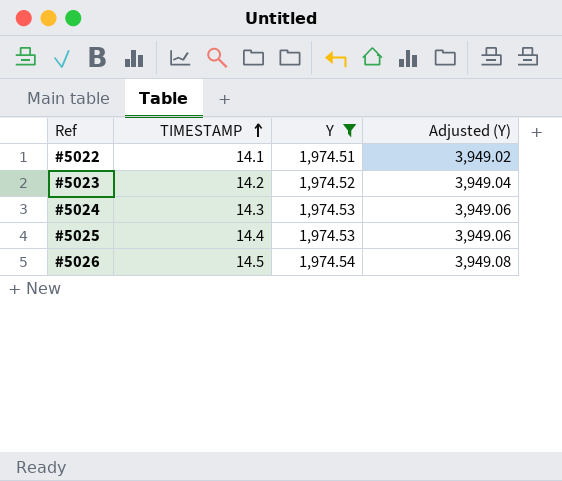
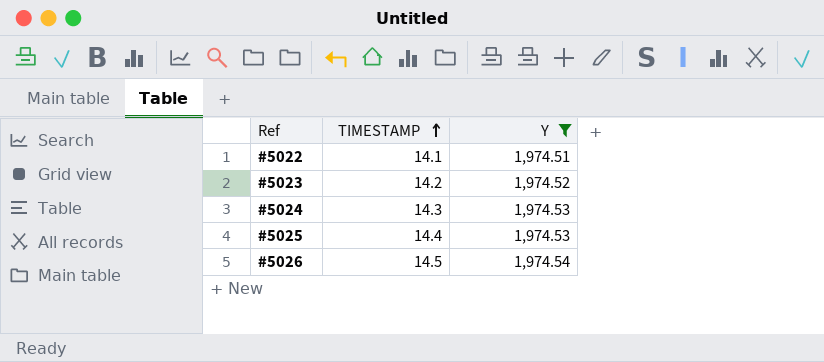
column Adjusted (Y) | formula: [Y] * 2 -> none

